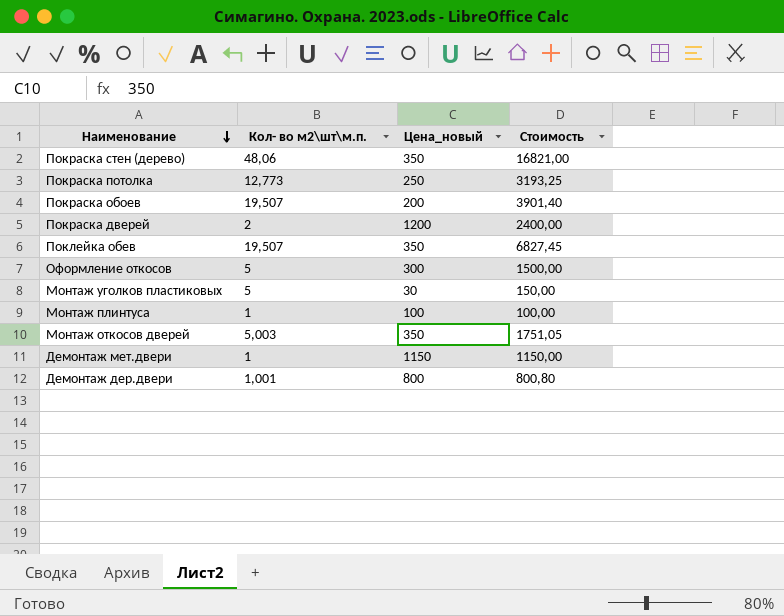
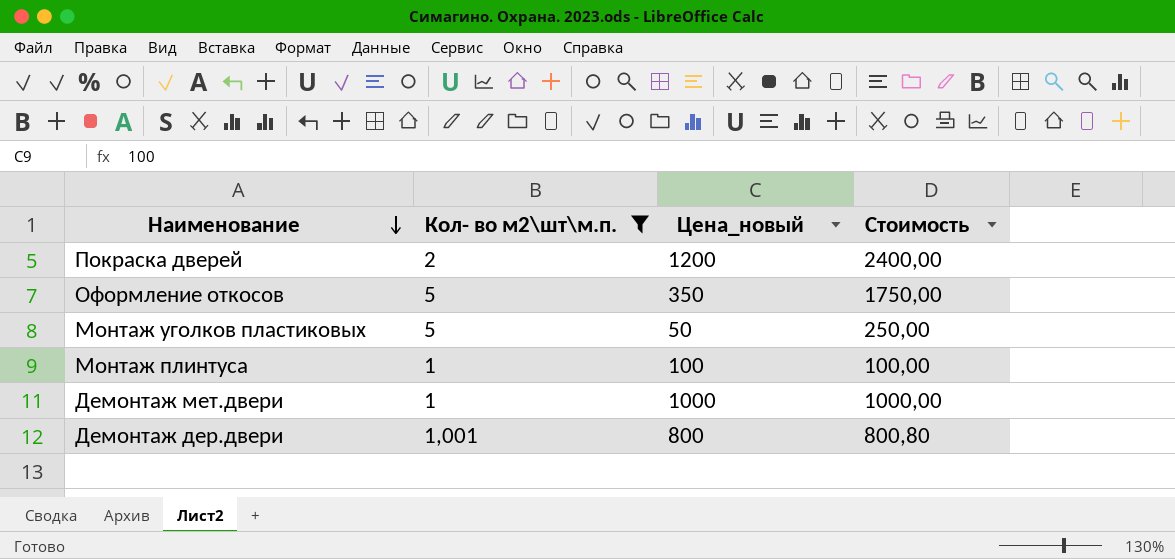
filter: none -> Кол- во м2\шт\м.п. <= 5
Оформление откосов | Цена_новый: 300 -> 350
Оформление откосов | Стоимость: 1500,00 -> 1750,00
Монтаж уголков пластиковых | Цена_новый: 30 -> 50
Монтаж уголков пластиковых | Стоимость: 150,00 -> 250,00
Демонтаж мет.двери | Цена_новый: 1150 -> 1000
Демонтаж мет.двери | Стоимость: 1150,00 -> 1000,00

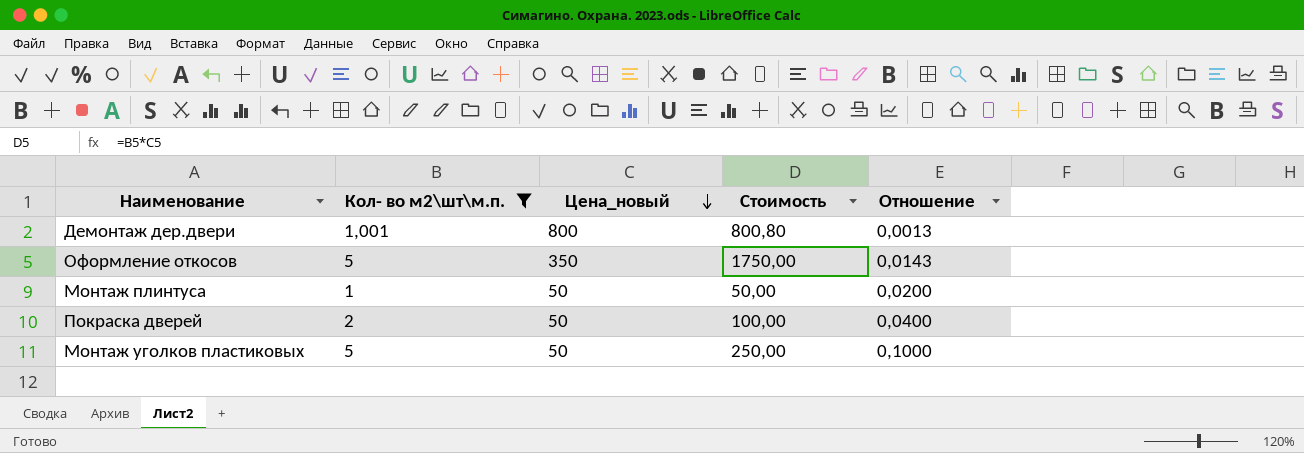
row order: Наименование descending -> Цена_новый descending
column Отношение | formula: none -> [Кол- во м2\шт\м.п.] / [Цена_новый]
row Демонтаж мет.двери: 1 | 1000 | 1000,00 -> none
Монтаж плинтуса | Цена_новый: 100 -> 50
Монтаж плинтуса | Стоимость: 100,00 -> 50,00
Покраска дверей | Цена_новый: 1200 -> 50
Покраска дверей | Стоимость: 2400,00 -> 100,00

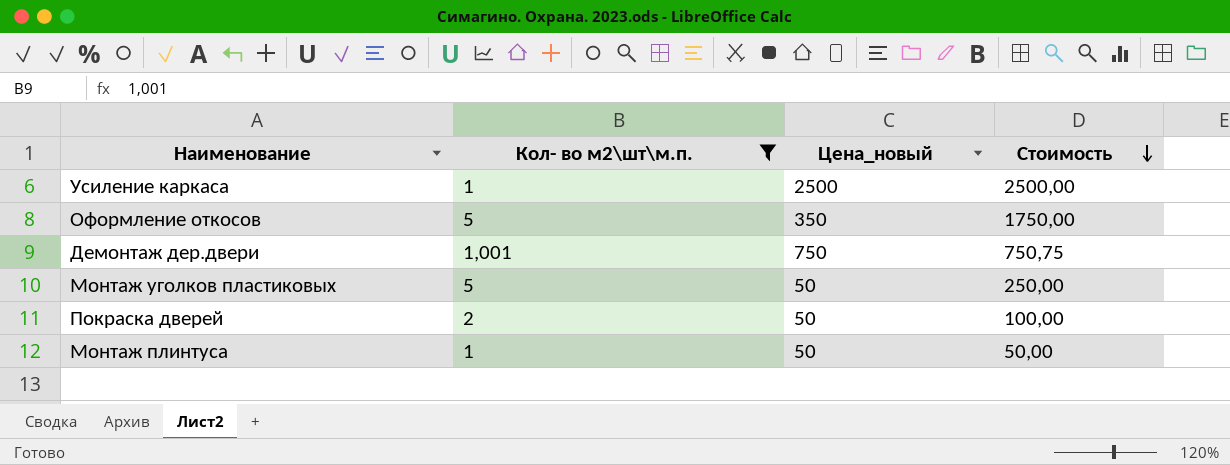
row order: Цена_новый descending -> Стоимость descending
column Отношение | formula: [Кол- во м2\шт\м.п.] / [Цена_новый] -> none
row Усиление каркаса: none -> 1 | 2500 | 2500,00
Демонтаж дер.двери | Цена_новый: 800 -> 750
Демонтаж дер.двери | Стоимость: 800,80 -> 750,75

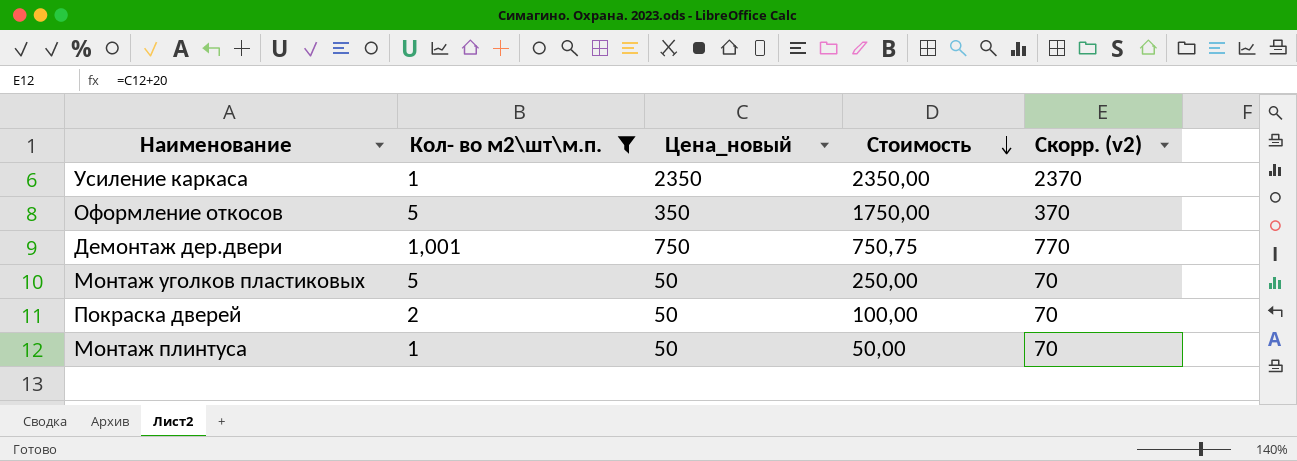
column Скорр. (v2) | formula: none -> [Цена_новый] + 20
Усиление каркаса | Цена_новый: 2500 -> 2350
Усиление каркаса | Стоимость: 2500,00 -> 2350,00

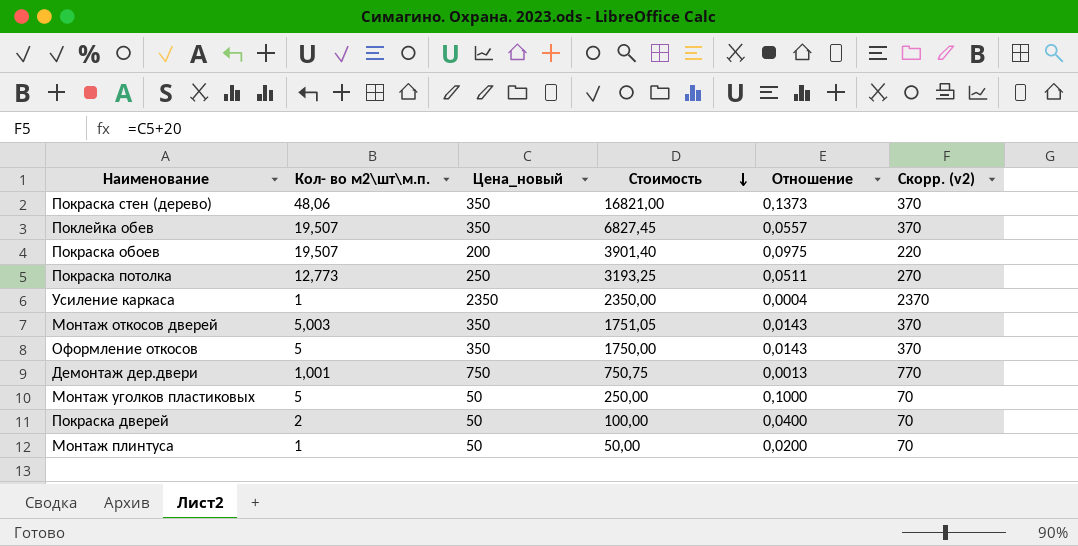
filter: Кол- во м2\шт\м.п. <= 5 -> none
column Отношение | formula: none -> [Кол- во м2\шт\м.п.] / [Цена_новый]

